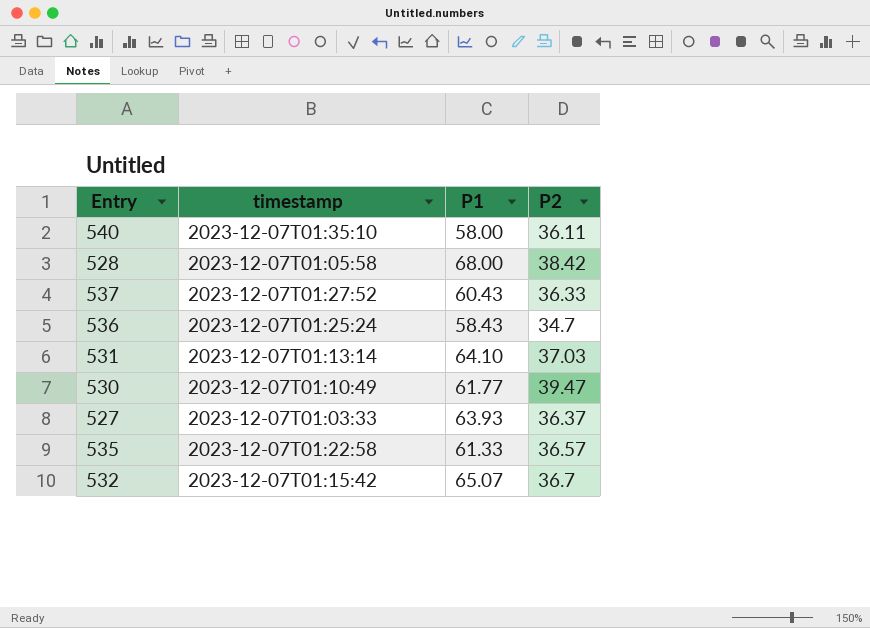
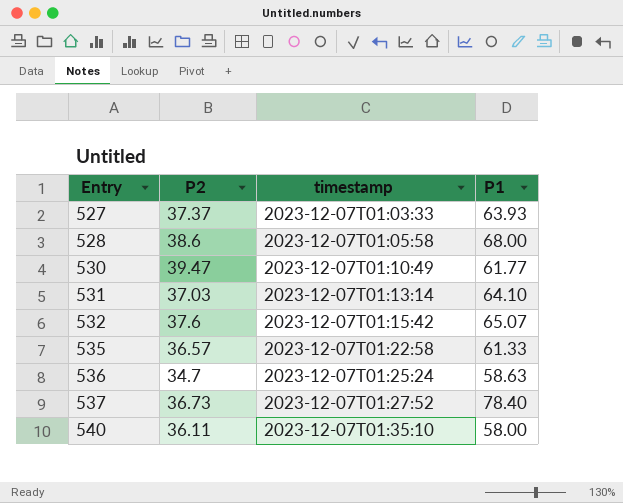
row order: none -> Entry ascending
column P2 | position: 4 -> 2
527 | P2: 36.37 -> 37.37
528 | P2: 38.42 -> 38.6
532 | P2: 36.7 -> 37.6
536 | P1: 58.43 -> 58.63
537 | P2: 36.33 -> 36.73
537 | P1: 60.43 -> 78.40

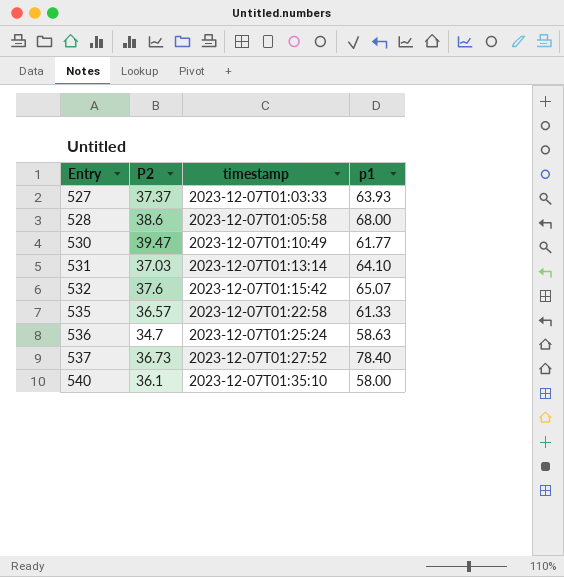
column name: P1 -> p1
540 | P2: 36.11 -> 36.1

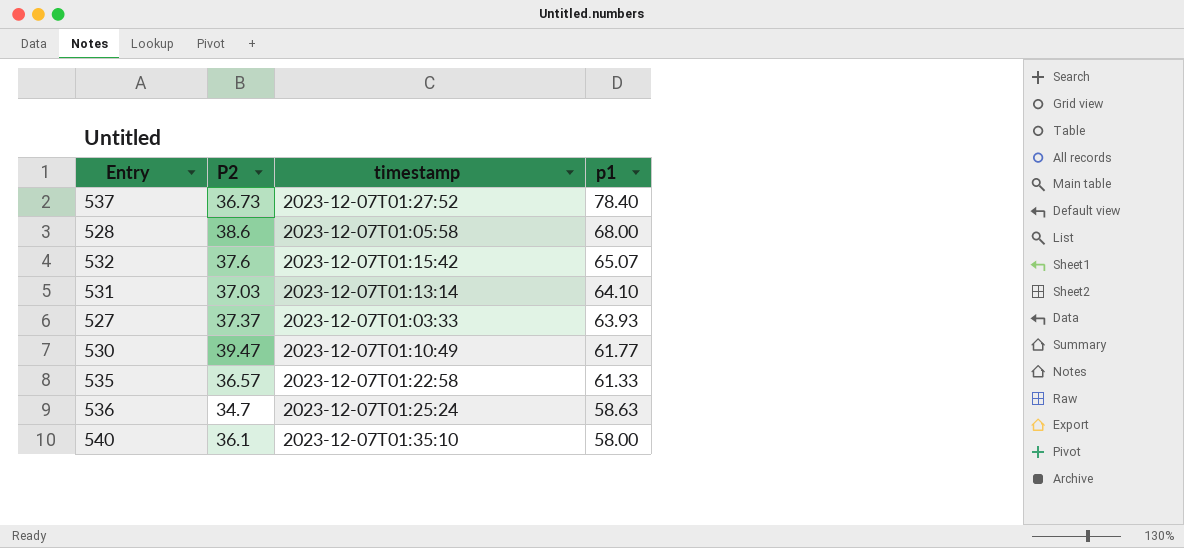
row order: Entry ascending -> p1 descending

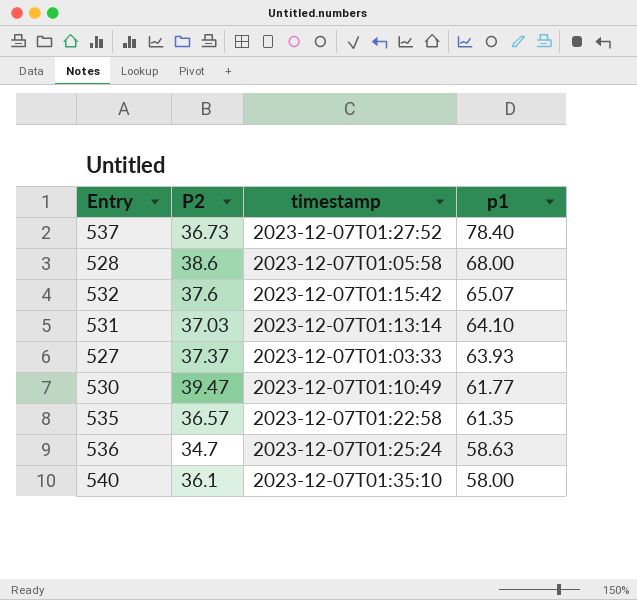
535 | p1: 61.33 -> 61.35

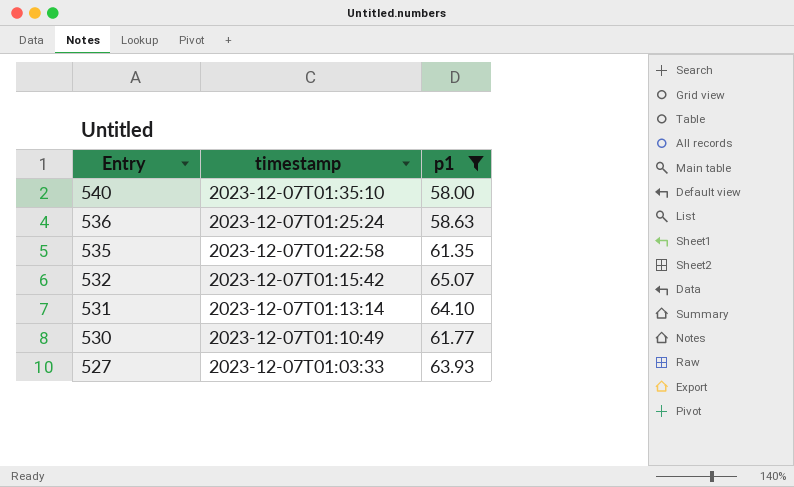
filter: none -> p1 <= 65.07
row order: p1 descending -> Entry descending
column P2 | position: 2 -> none

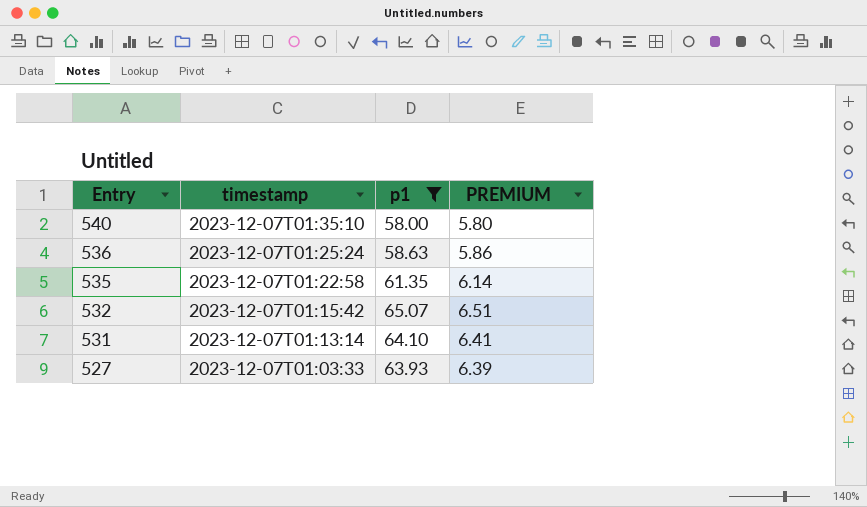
column PREMIUM | formula: none -> [p1] * 0.1
row 530: 2023-12-07T01:10:49 | 61.77 -> none

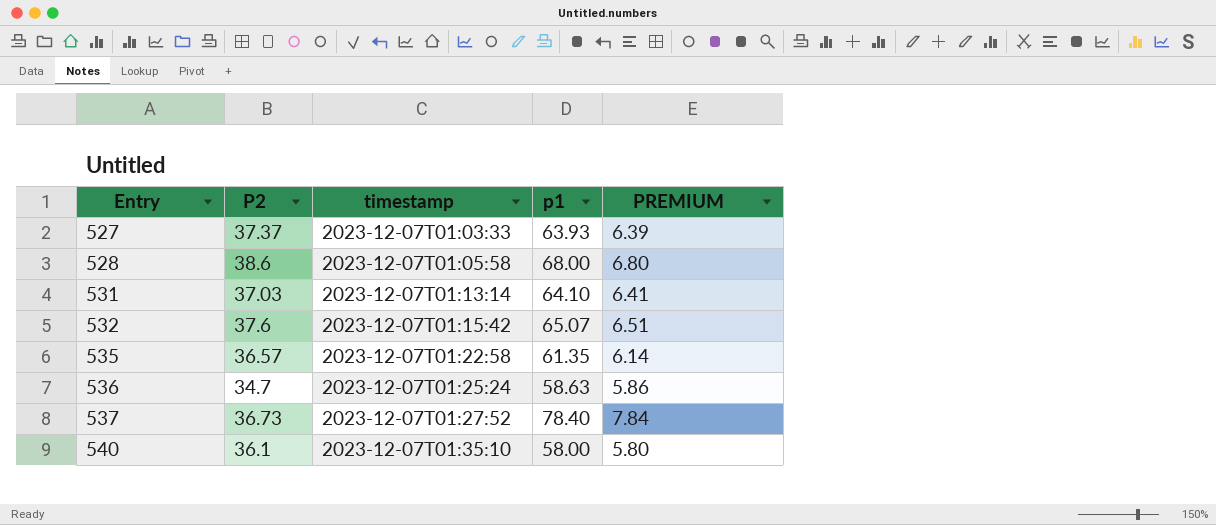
filter: p1 <= 65.07 -> none
row order: Entry descending -> Entry ascending
column P2 | position: none -> 2

